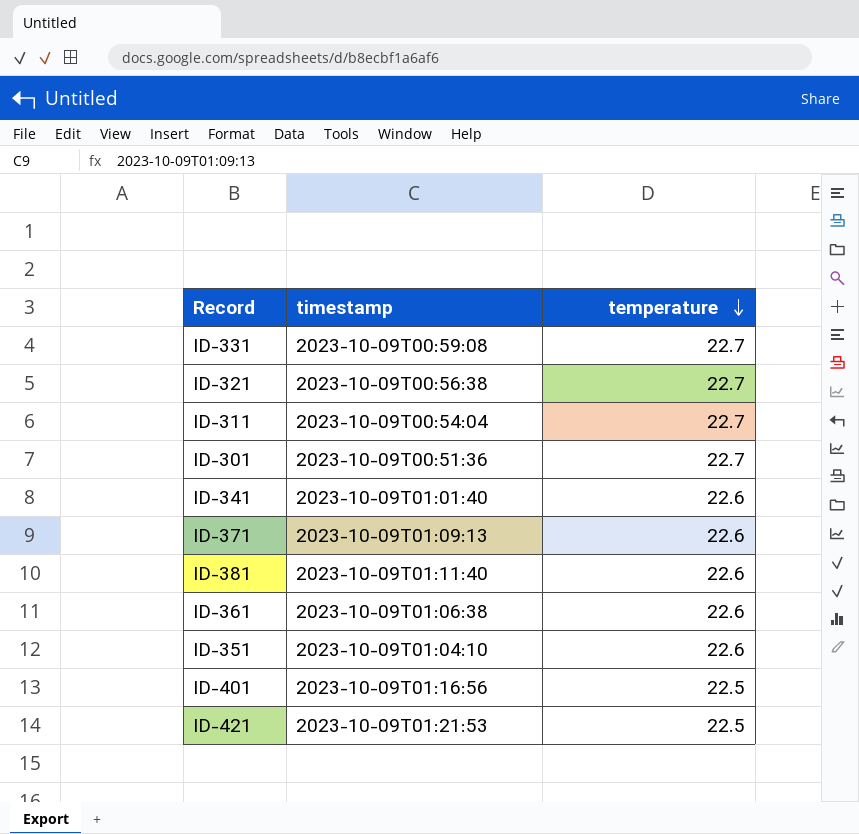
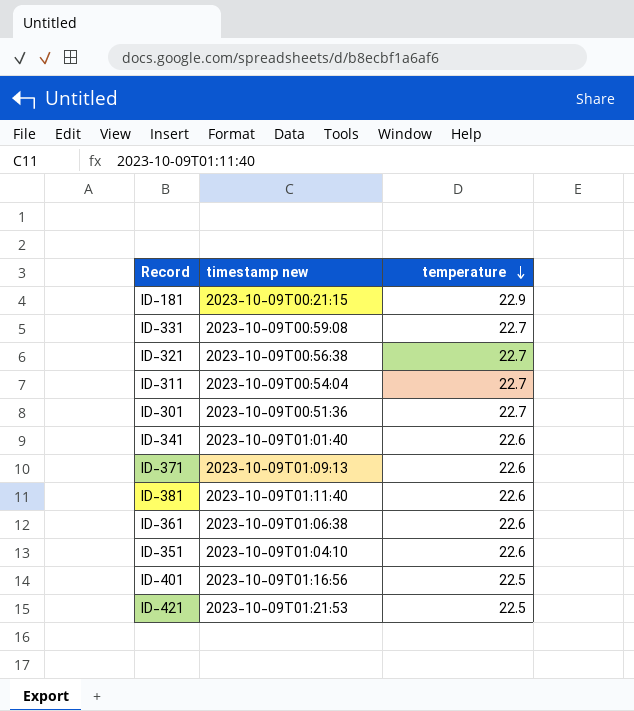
column name: timestamp -> timestamp new
row ID-181: none -> 2023-10-09T00:21:15 | 22.9

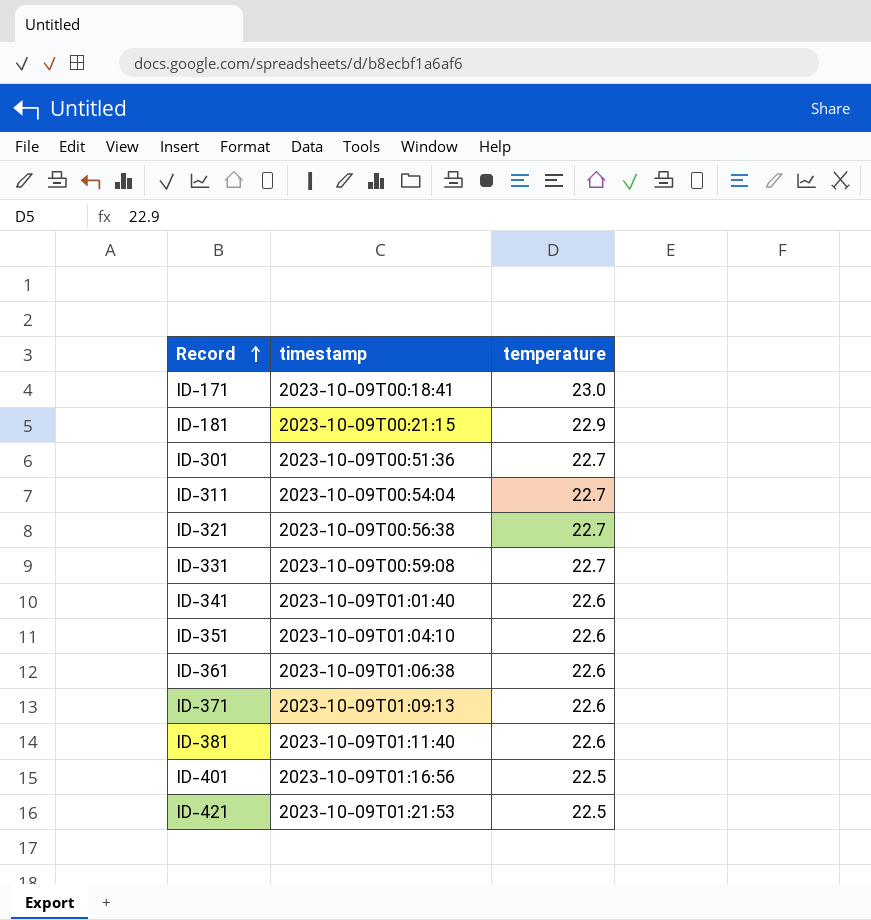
row order: temperature descending -> Record ascending
column name: timestamp new -> timestamp
row ID-171: none -> 2023-10-09T00:18:41 | 23.0

